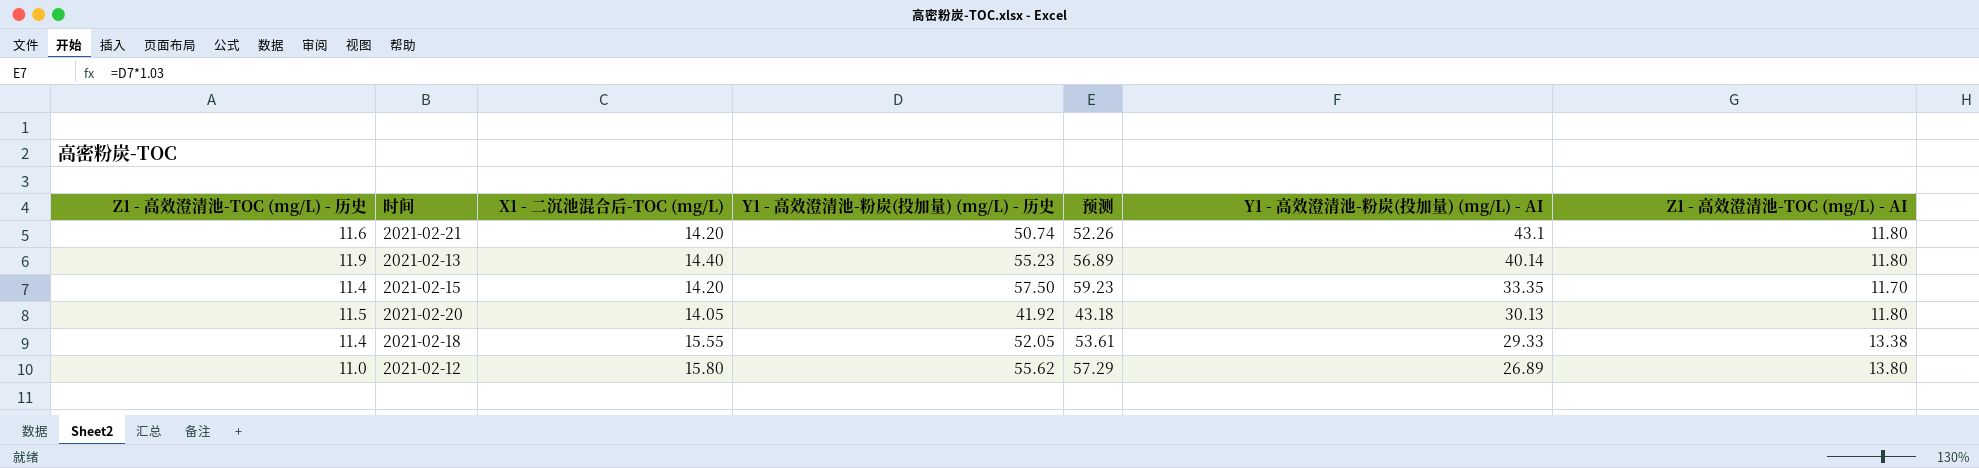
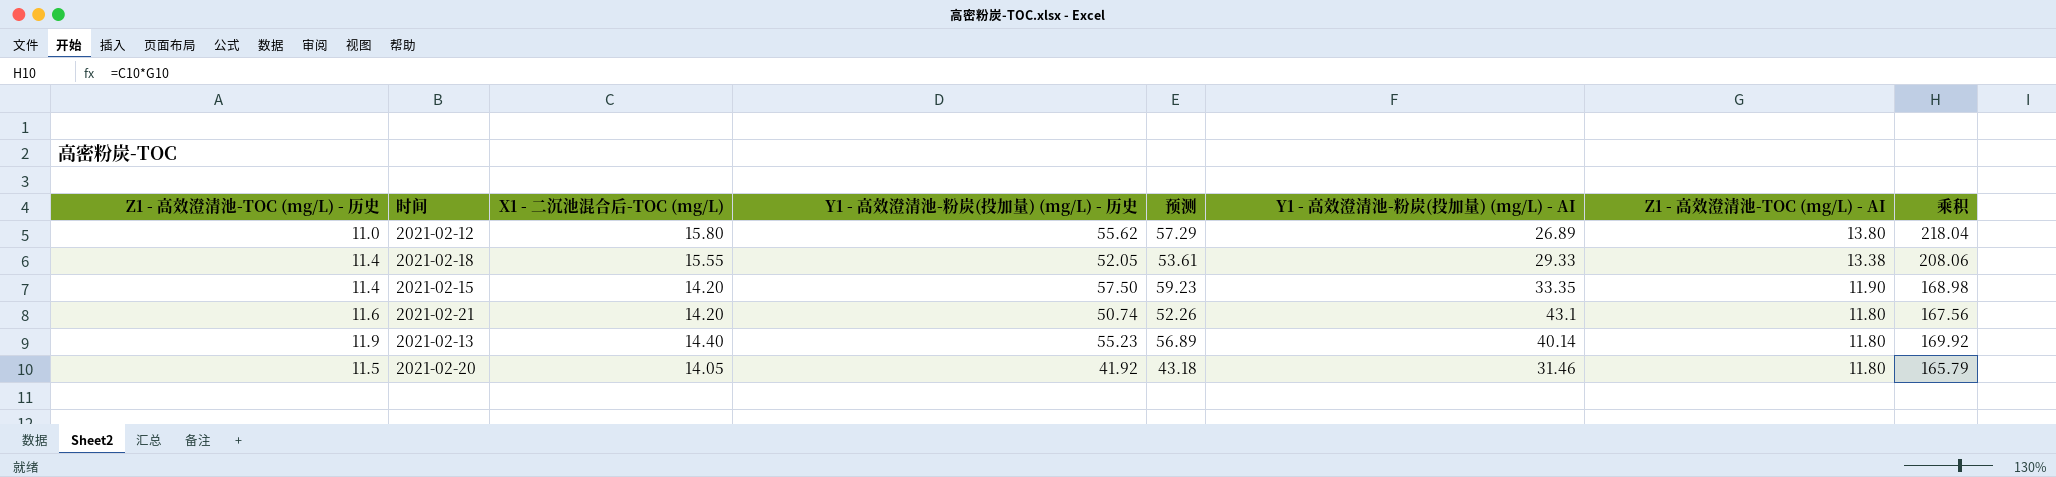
row order: Y1 - 高效澄清池-粉炭(投加量) (mg/L) - AI descending -> Z1 - 高效澄清池-TOC (mg/L) - AI descending
column 乘积 | formula: none -> [X1 - 二沉池混合后-TOC (mg/L)] * [Z1 - 高效澄清池-TOC (mg/L) - AI]
2021-02-15 | Z1 - 高效澄清池-TOC (mg/L) - AI: 11.70 -> 11.90
2021-02-20 | Y1 - 高效澄清池-粉炭(投加量) (mg/L) - AI: 30.13 -> 31.46

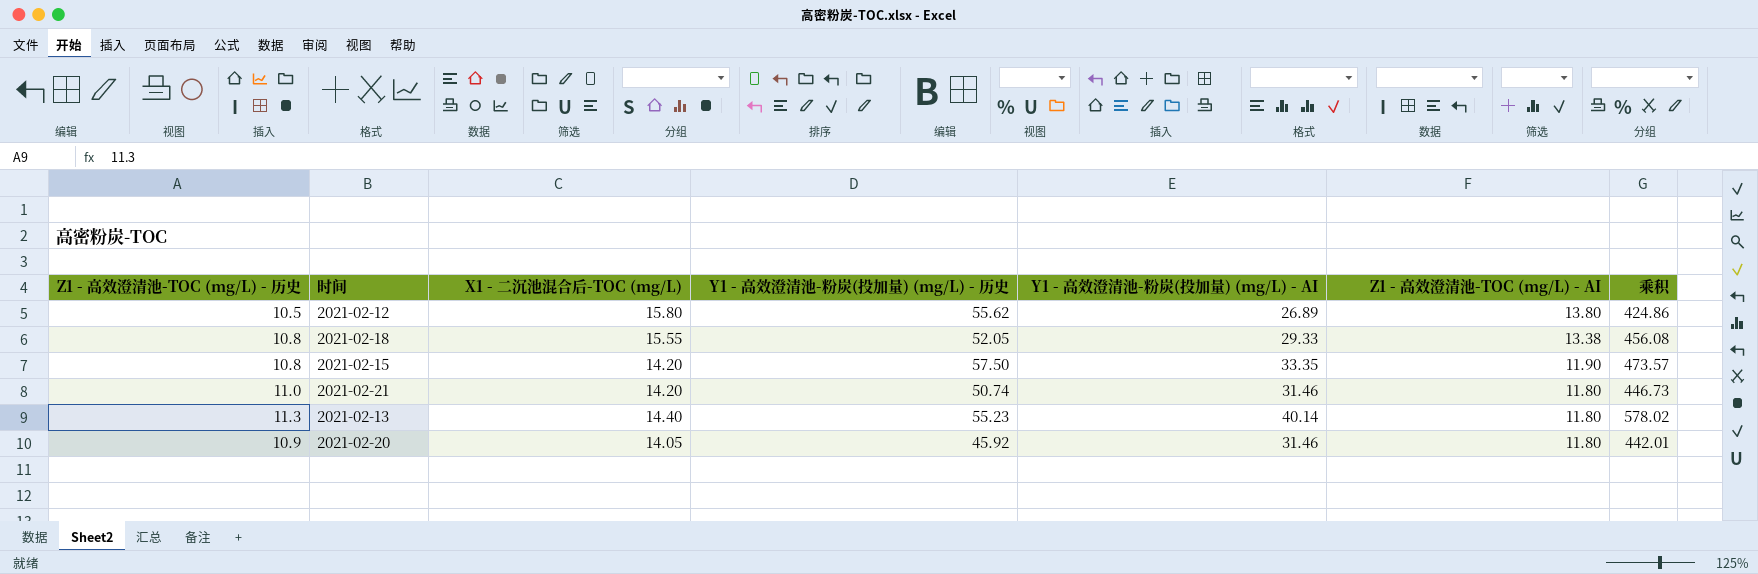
column 预测 | formula: [Y1 - 高效澄清池-粉炭(投加量) (mg/L) - 历史] * 1.03 -> none
column 乘积 | formula: [X1 - 二沉池混合后-TOC (mg/L)] * [Z1 - 高效澄清池-TOC (mg/L) - AI] -> [X1 - 二沉池混合后-TOC (mg/L)] * [Y1 - 高效澄清池-粉炭(投加量) (mg/L) - AI]
2021-02-12 | Z1 - 高效澄清池-TOC (mg/L) - 历史: 11.0 -> 10.5
2021-02-18 | Z1 - 高效澄清池-TOC (mg/L) - 历史: 11.4 -> 10.8
2021-02-15 | Z1 - 高效澄清池-TOC (mg/L) - 历史: 11.4 -> 10.8
2021-02-21 | Z1 - 高效澄清池-TOC (mg/L) - 历史: 11.6 -> 11.0
2021-02-21 | Y1 - 高效澄清池-粉炭(投加量) (mg/L) - AI: 43.1 -> 31.46
2021-02-13 | Z1 - 高效澄清池-TOC (mg/L) - 历史: 11.9 -> 11.3
2021-02-20 | Z1 - 高效澄清池-TOC (mg/L) - 历史: 11.5 -> 10.9
2021-02-20 | Y1 - 高效澄清池-粉炭(投加量) (mg/L) - 历史: 41.92 -> 45.92

